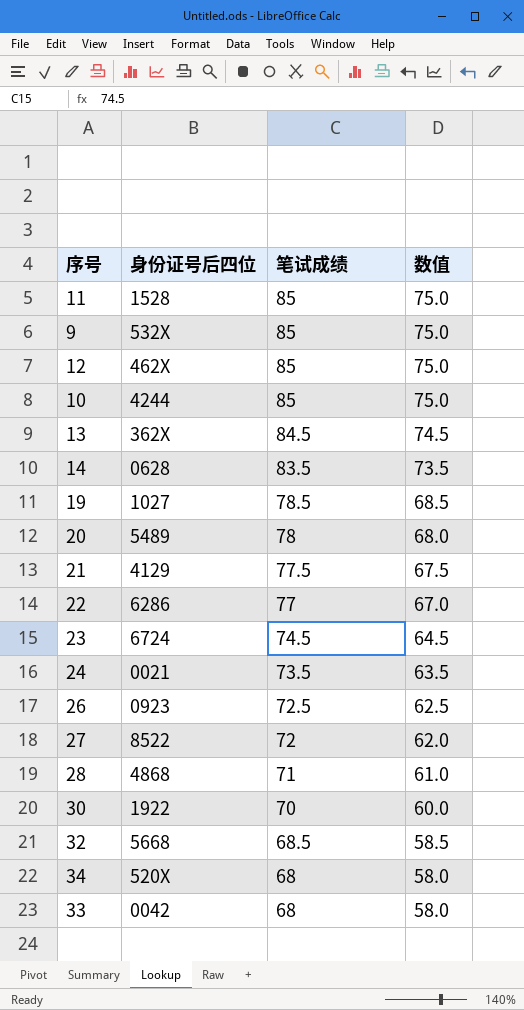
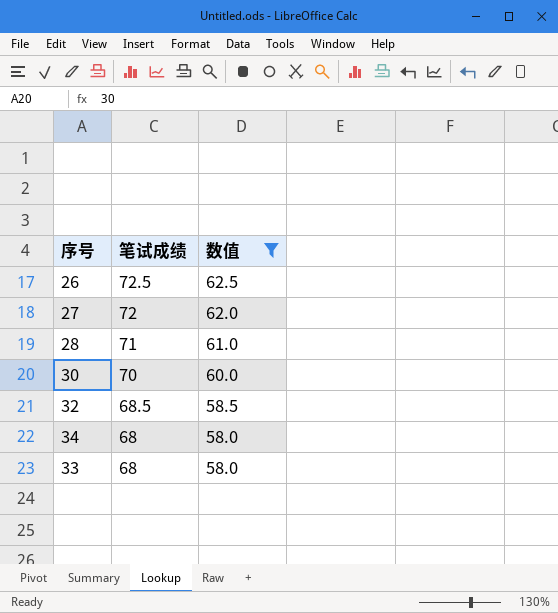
filter: none -> 数值 <= 62.5
column 身份证号后四位 | position: 2 -> none

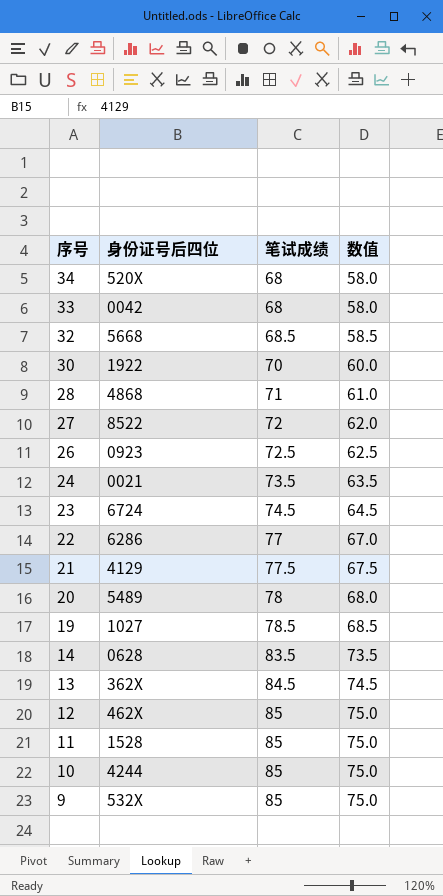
filter: 数值 <= 62.5 -> none
row order: 笔试成绩 descending -> 序号 descending
column 身份证号后四位 | position: none -> 2

